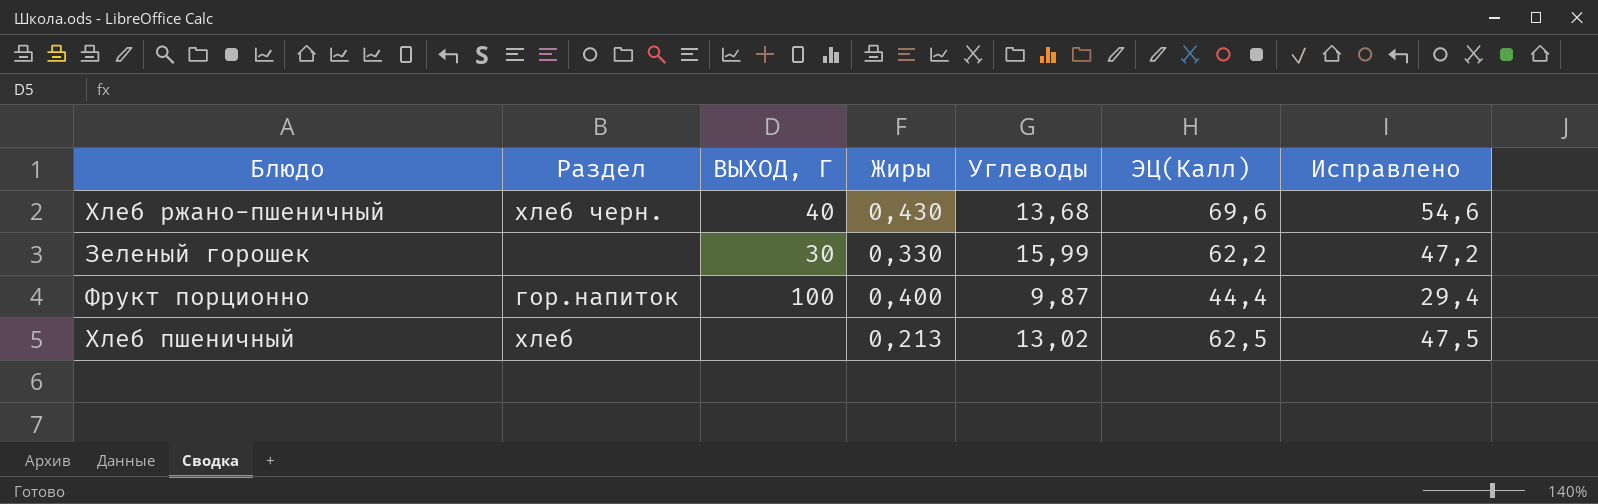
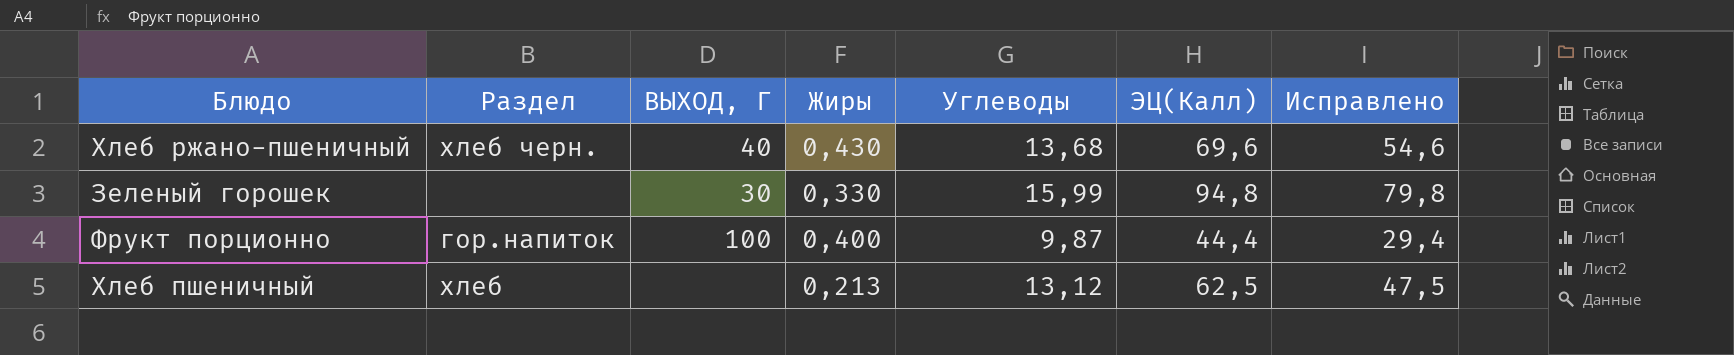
Зеленый горошек | ЭЦ(Калл): 62,2 -> 94,8
Зеленый горошек | Исправлено: 47,2 -> 79,8
Хлеб пшеничный | Углеводы: 13,02 -> 13,12

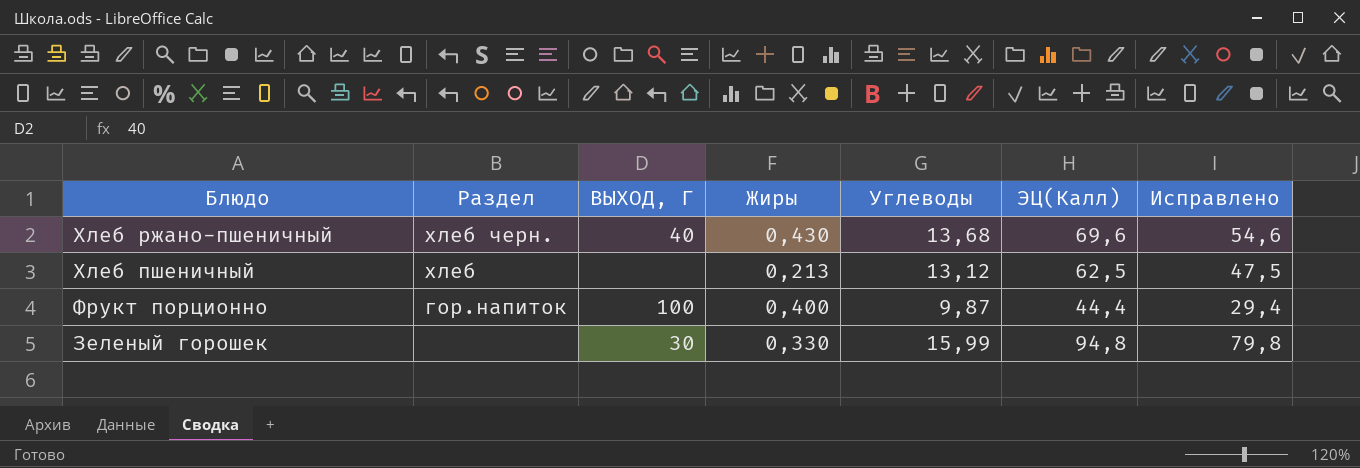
row order: none -> Блюдо descending

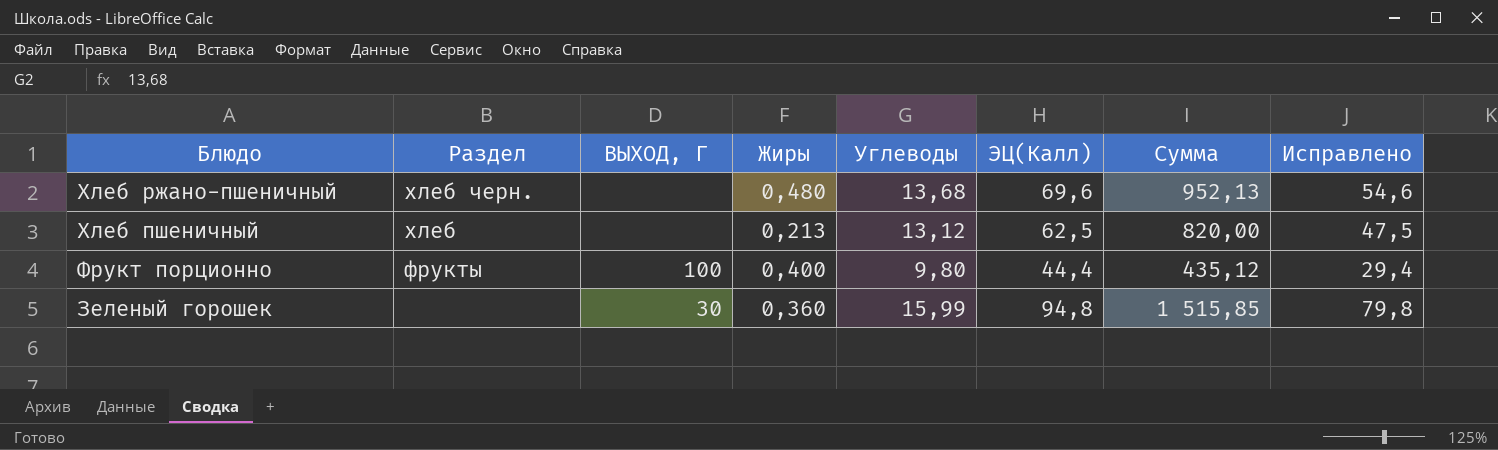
column Сумма | formula: none -> [Углеводы] * [ЭЦ(Калл)]
Хлеб ржано-пшеничный | ВЫХОД, Г: 40 -> none
Хлеб ржано-пшеничный | Жиры: 0,430 -> 0,480
Фрукт порционно | Раздел: гор.напиток -> фрукты
Фрукт порционно | Углеводы: 9,87 -> 9,80
Зеленый горошек | Жиры: 0,330 -> 0,360

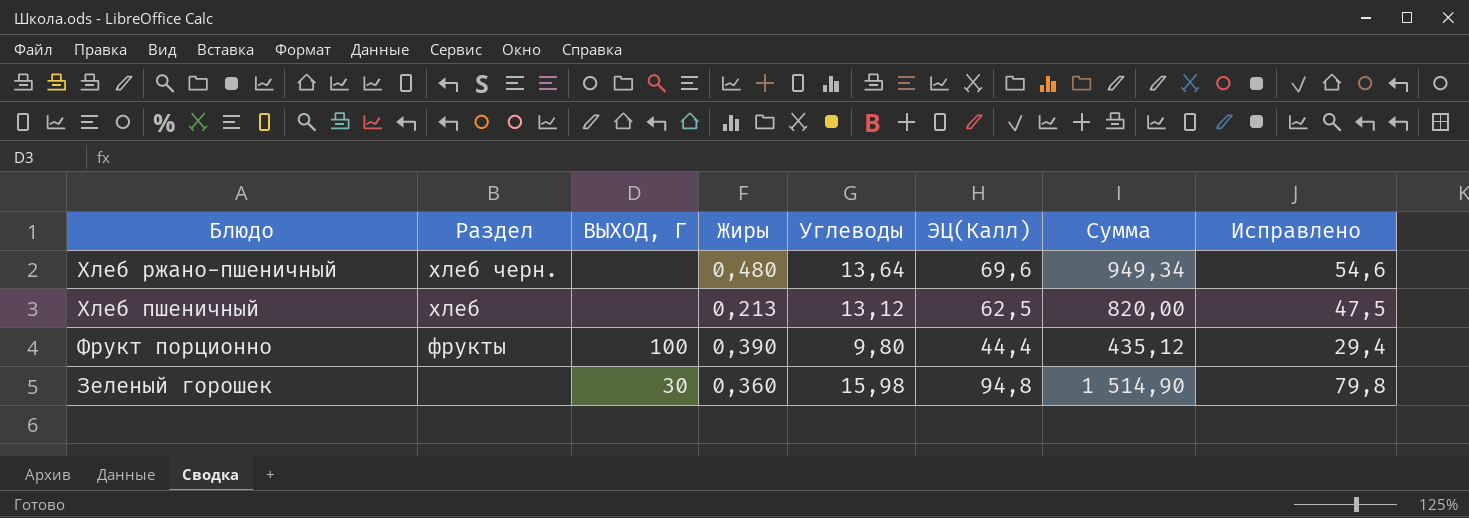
Хлеб ржано-пшеничный | Углеводы: 13,68 -> 13,64
Хлеб ржано-пшеничный | Сумма: 952,13 -> 949,34
Фрукт порционно | Жиры: 0,400 -> 0,390
Зеленый горошек | Углеводы: 15,99 -> 15,98
Зеленый горошек | Сумма: 1 515,85 -> 1 514,90

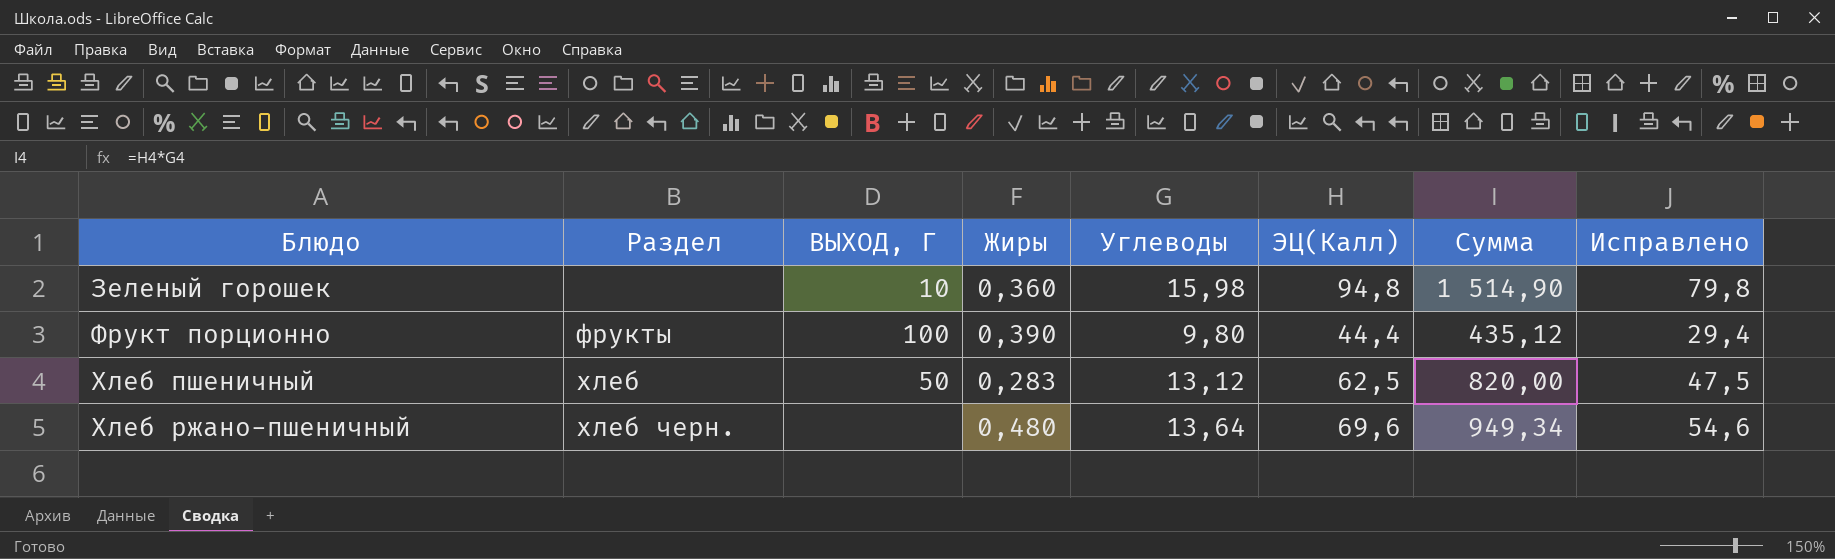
row order: Блюдо descending -> Блюдо ascending
Зеленый горошек | ВЫХОД, Г: 30 -> 10
Хлеб пшеничный | ВЫХОД, Г: none -> 50
Хлеб пшеничный | Жиры: 0,213 -> 0,283

